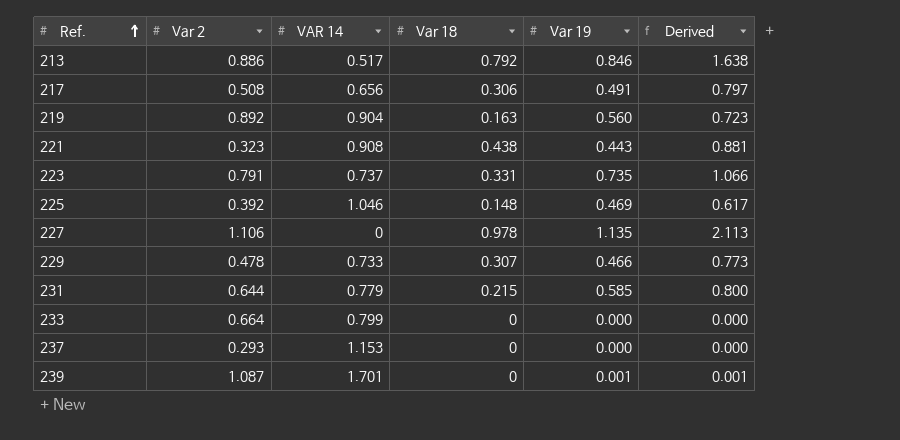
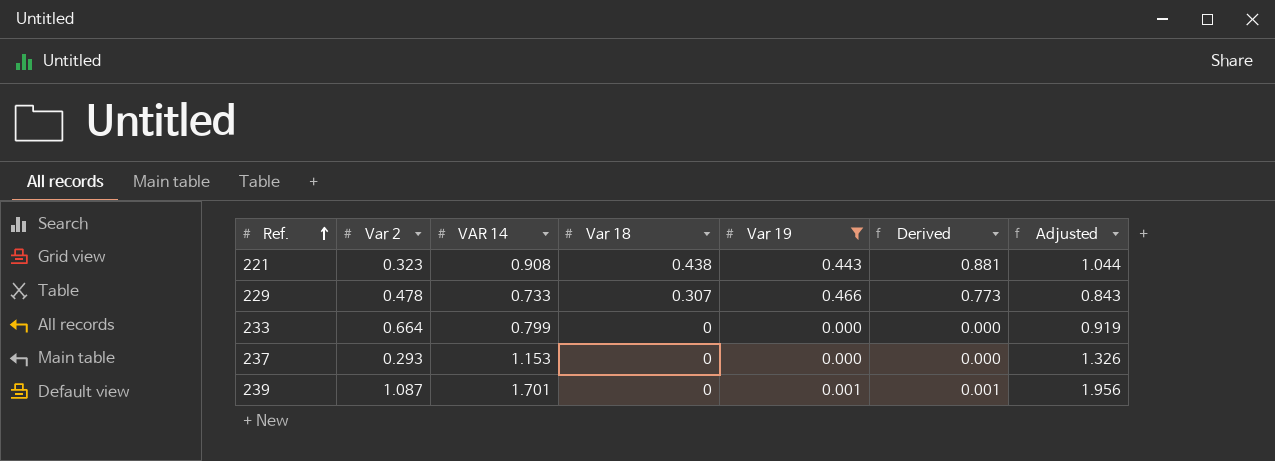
filter: none -> Var 19 <= 0.466
column Adjusted | formula: none -> [VAR 14] * 1.15

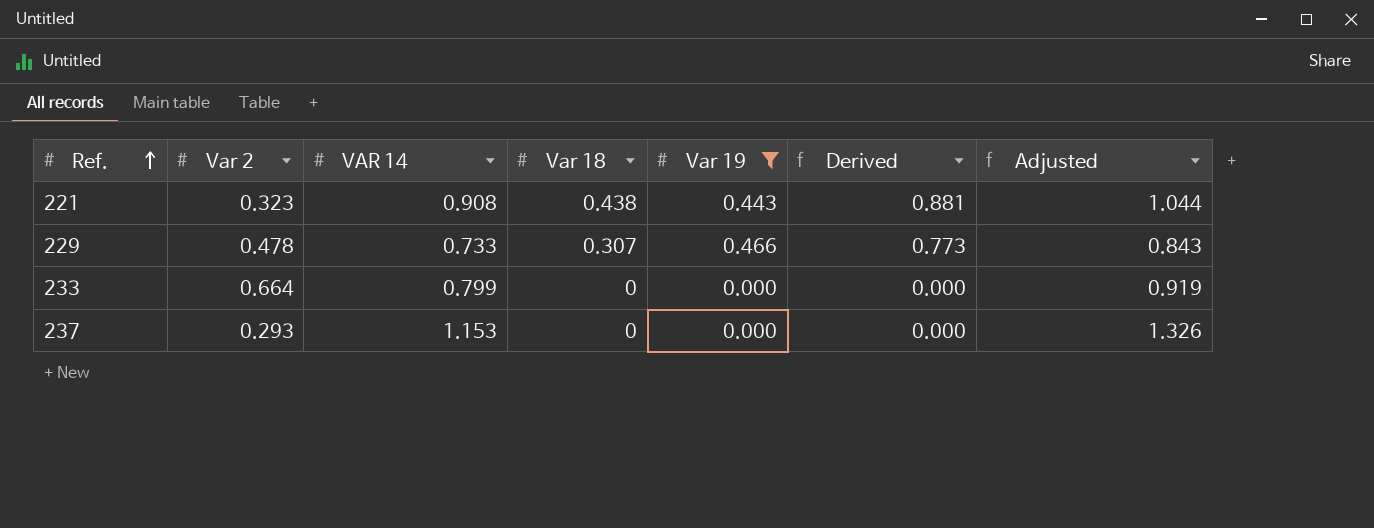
row 239: 1.087 | 1.701 | 0 | 0.001 | 0.001 | 1.956 -> none

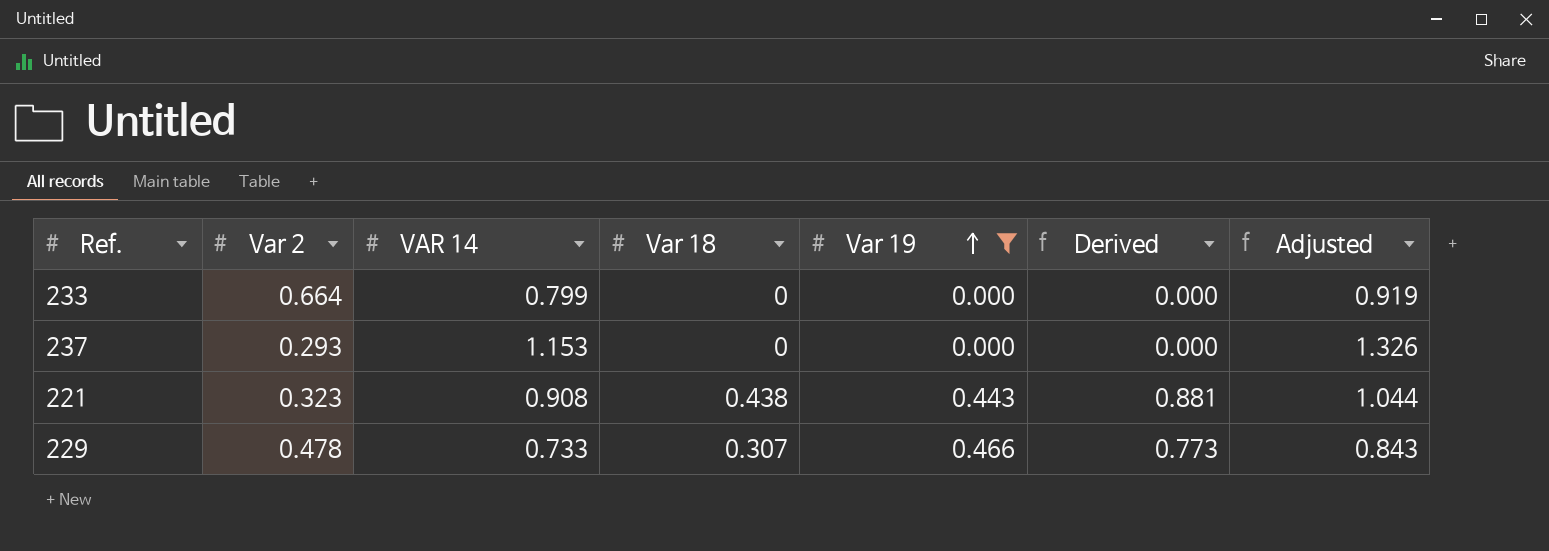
row order: Ref. ascending -> Var 19 ascending

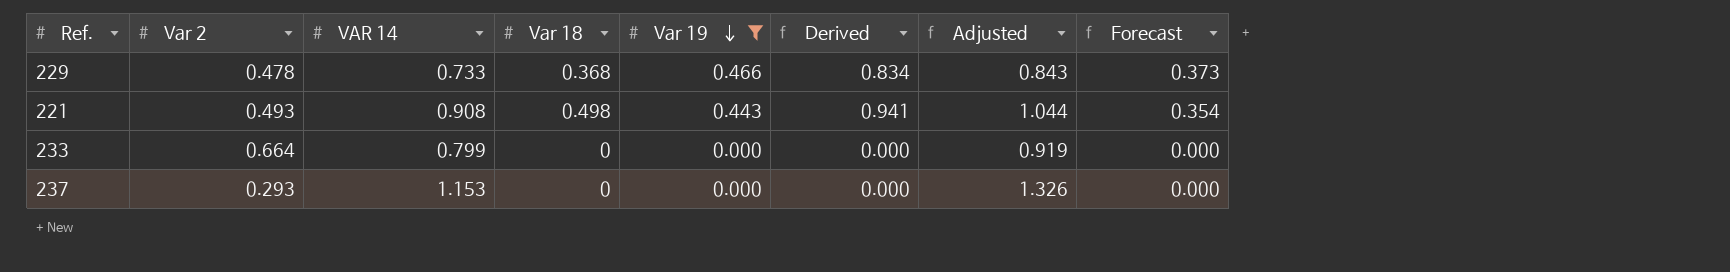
row order: Var 19 ascending -> Var 19 descending
column Forecast | formula: none -> [Var 19] * 0.8
229 | Var 18: 0.307 -> 0.368
229 | Derived: 0.773 -> 0.834
221 | Var 2: 0.323 -> 0.493
221 | Var 18: 0.438 -> 0.498
221 | Derived: 0.881 -> 0.941

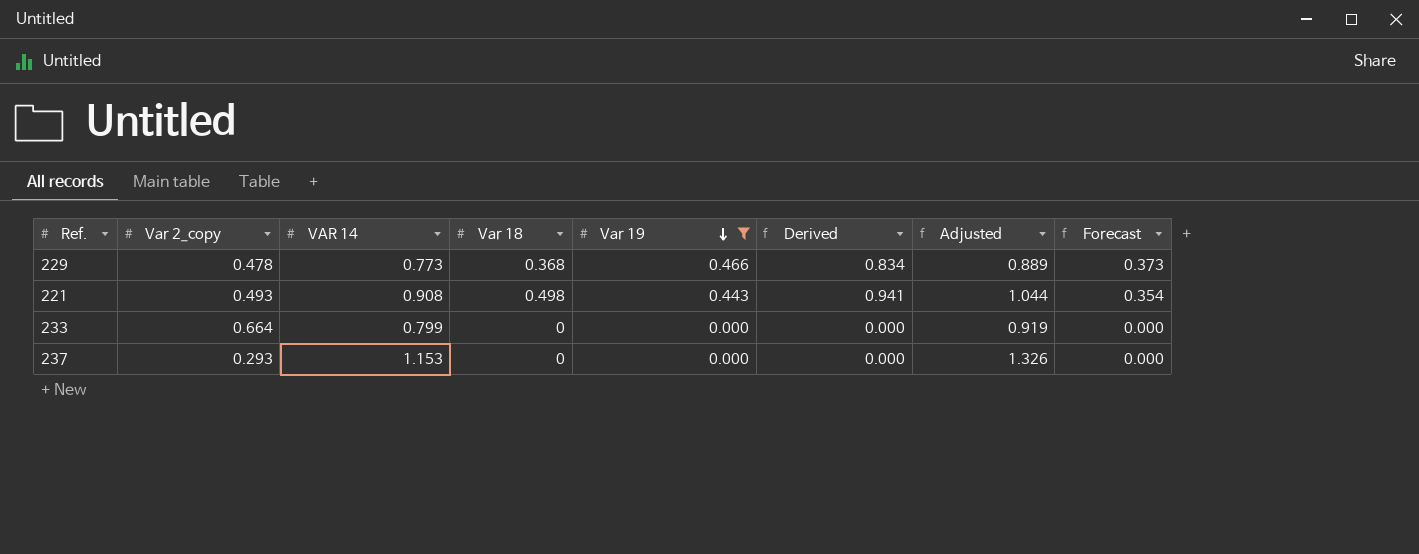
column name: Var 2 -> Var 2_copy
229 | VAR 14: 0.733 -> 0.773
229 | Adjusted: 0.843 -> 0.889

